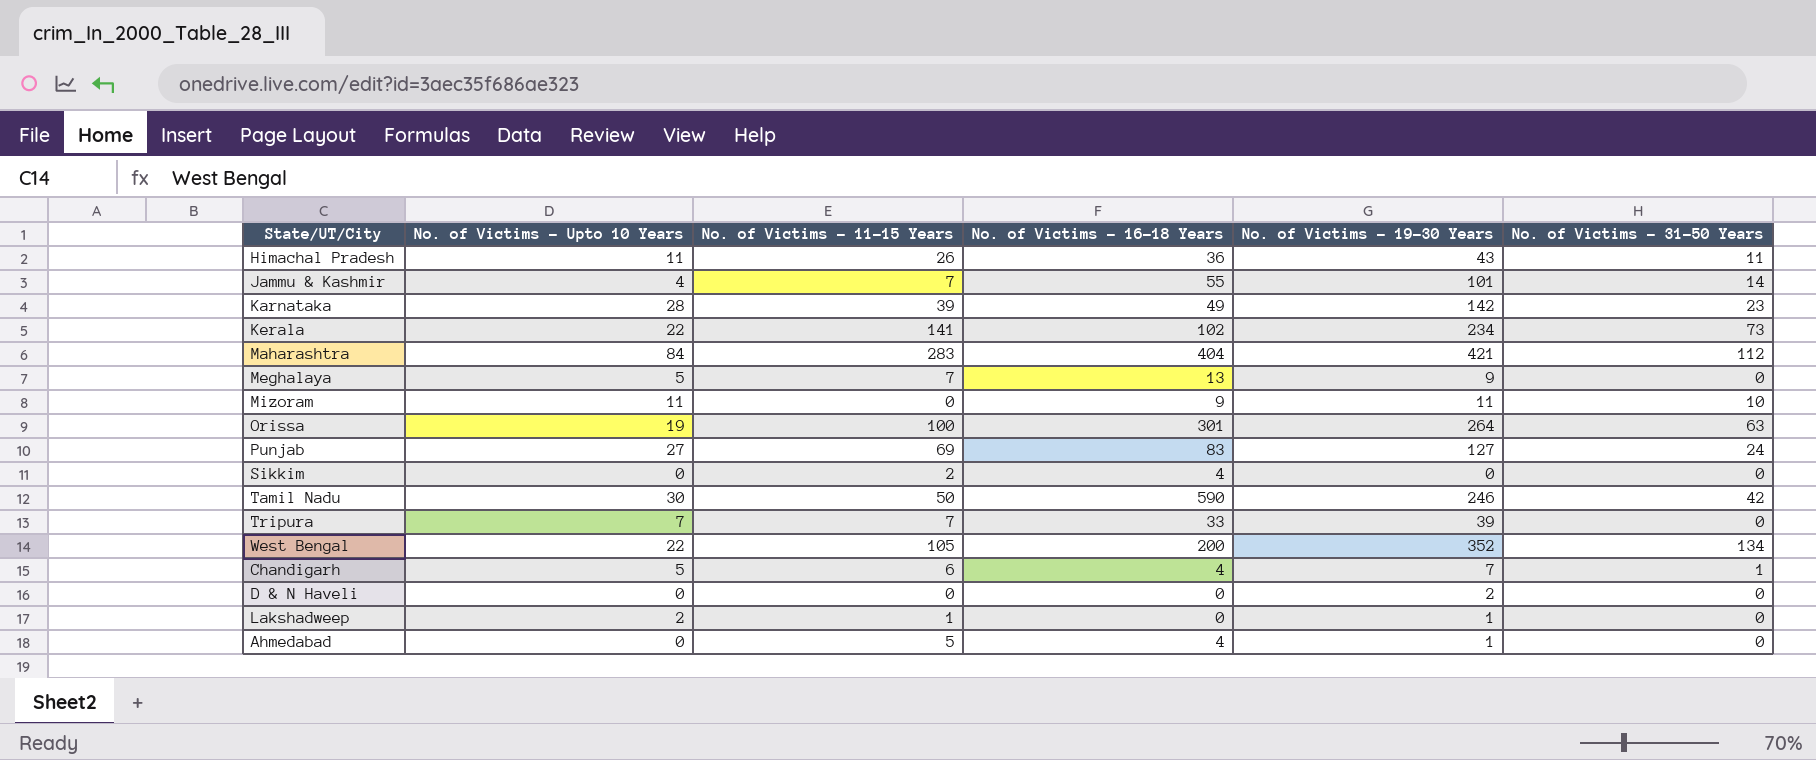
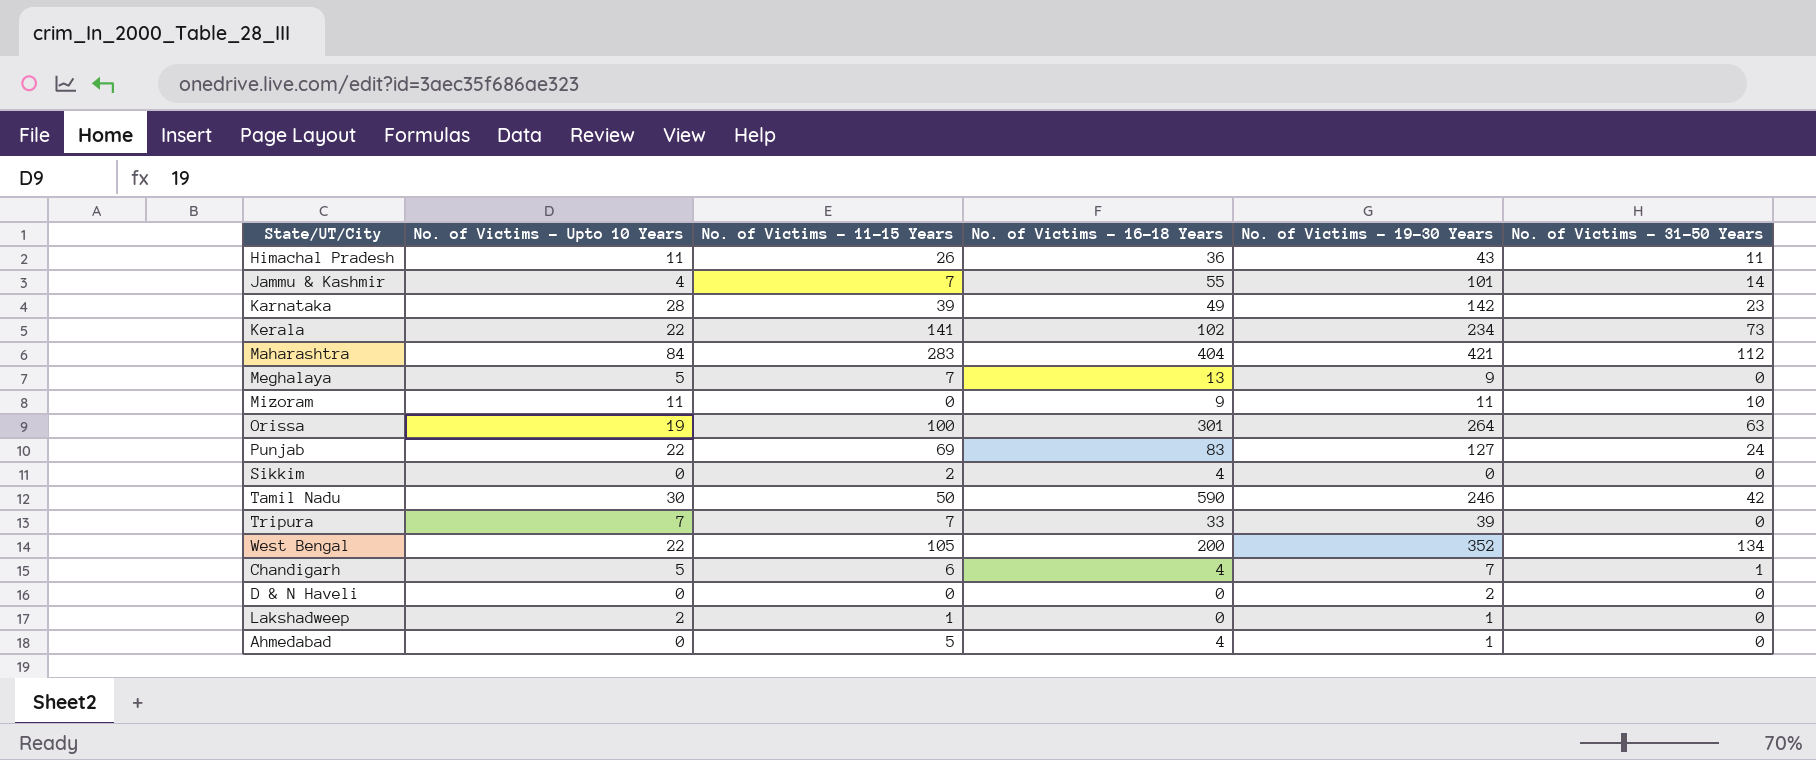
Punjab | No. of Victims - Upto 10 Years: 27 -> 22

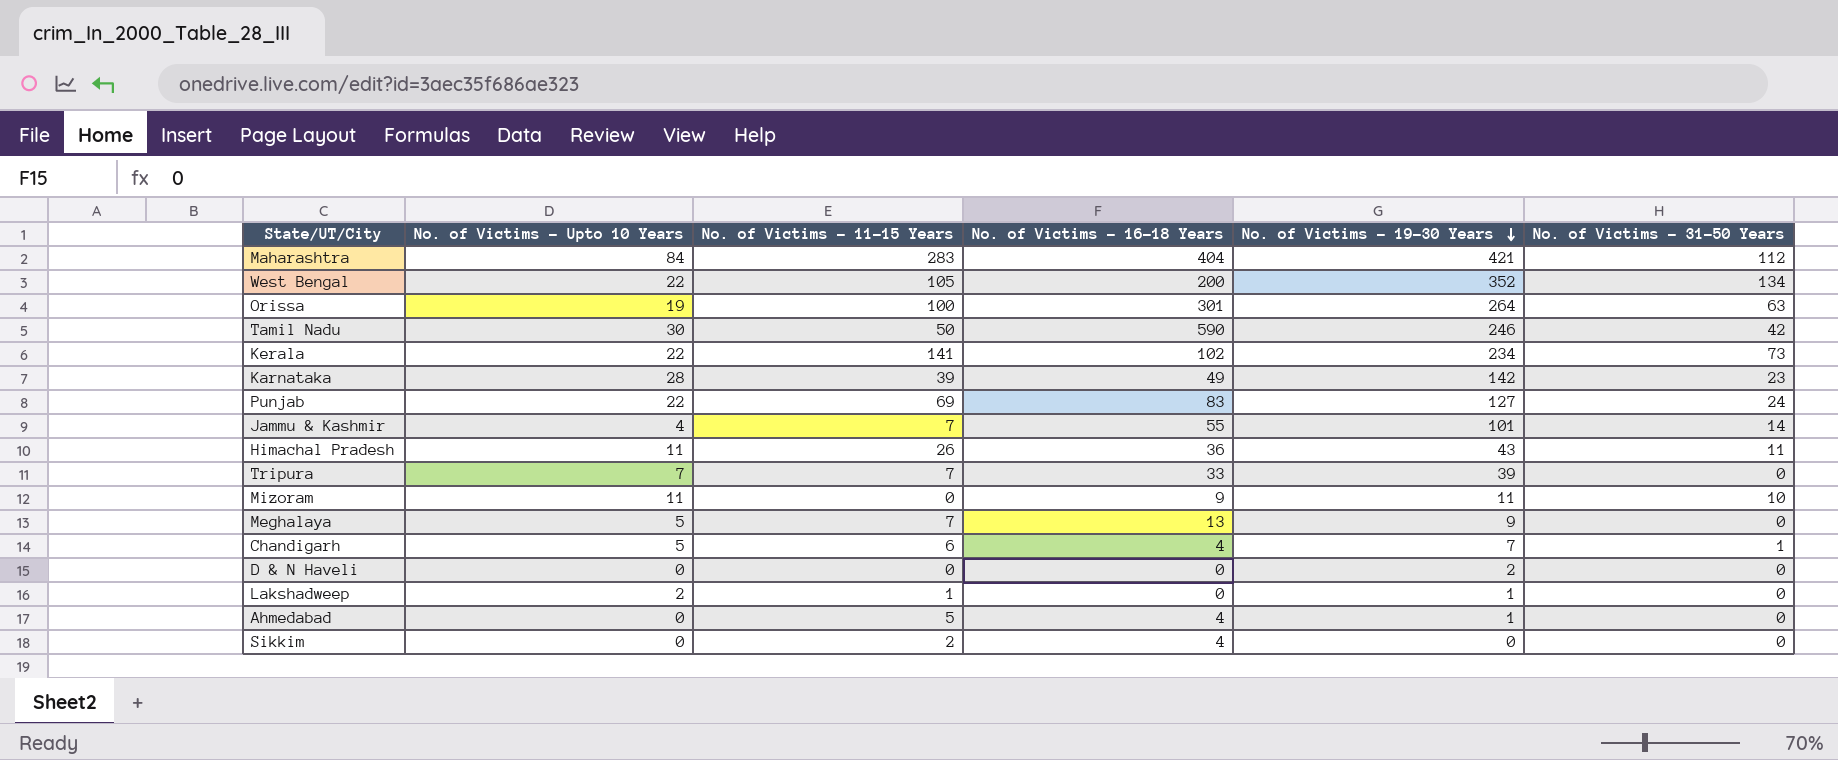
row order: none -> No. of Victims - 19-30 Years descending

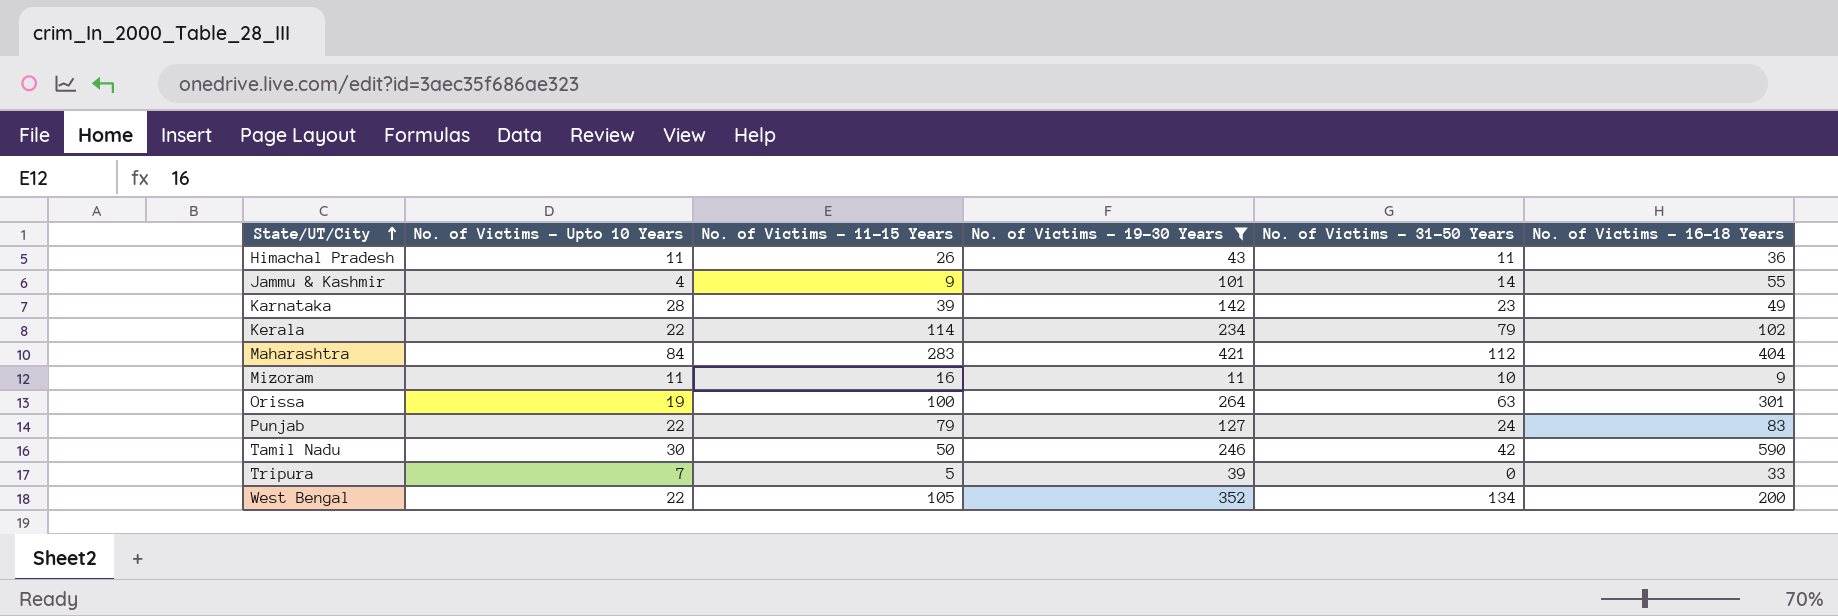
filter: none -> No. of Victims - 19-30 Years >= 11
row order: No. of Victims - 19-30 Years descending -> State/UT/City ascending
column No. of Victims - 16-18 Years | position: 4 -> 6
Jammu & Kashmir | No. of Victims - 11-15 Years: 7 -> 9
Kerala | No. of Victims - 11-15 Years: 141 -> 114
Kerala | No. of Victims - 31-50 Years: 73 -> 79
Mizoram | No. of Victims - 11-15 Years: 0 -> 16
Punjab | No. of Victims - 11-15 Years: 69 -> 79
Tripura | No. of Victims - 11-15 Years: 7 -> 5

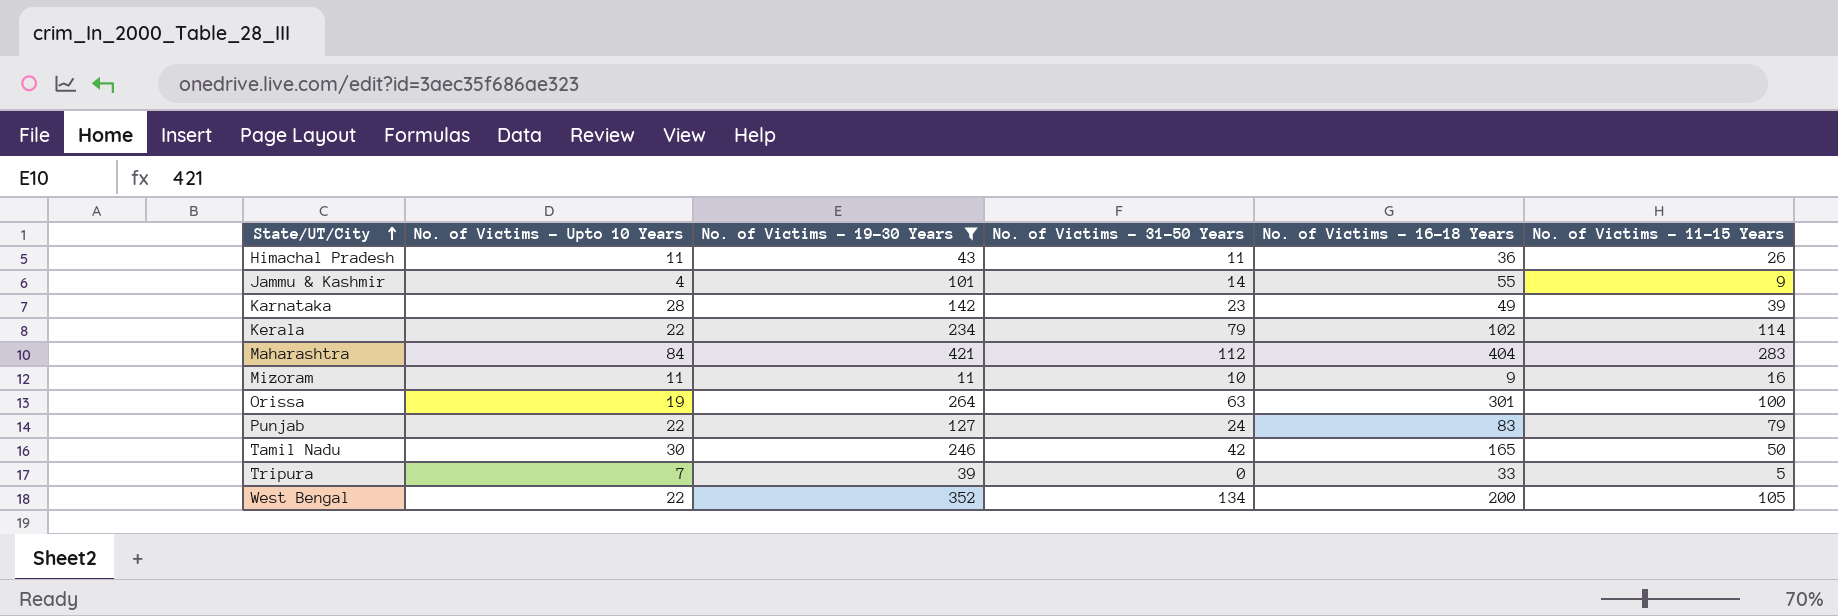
column No. of Victims - 11-15 Years | position: 3 -> 6
Tamil Nadu | No. of Victims - 16-18 Years: 590 -> 165

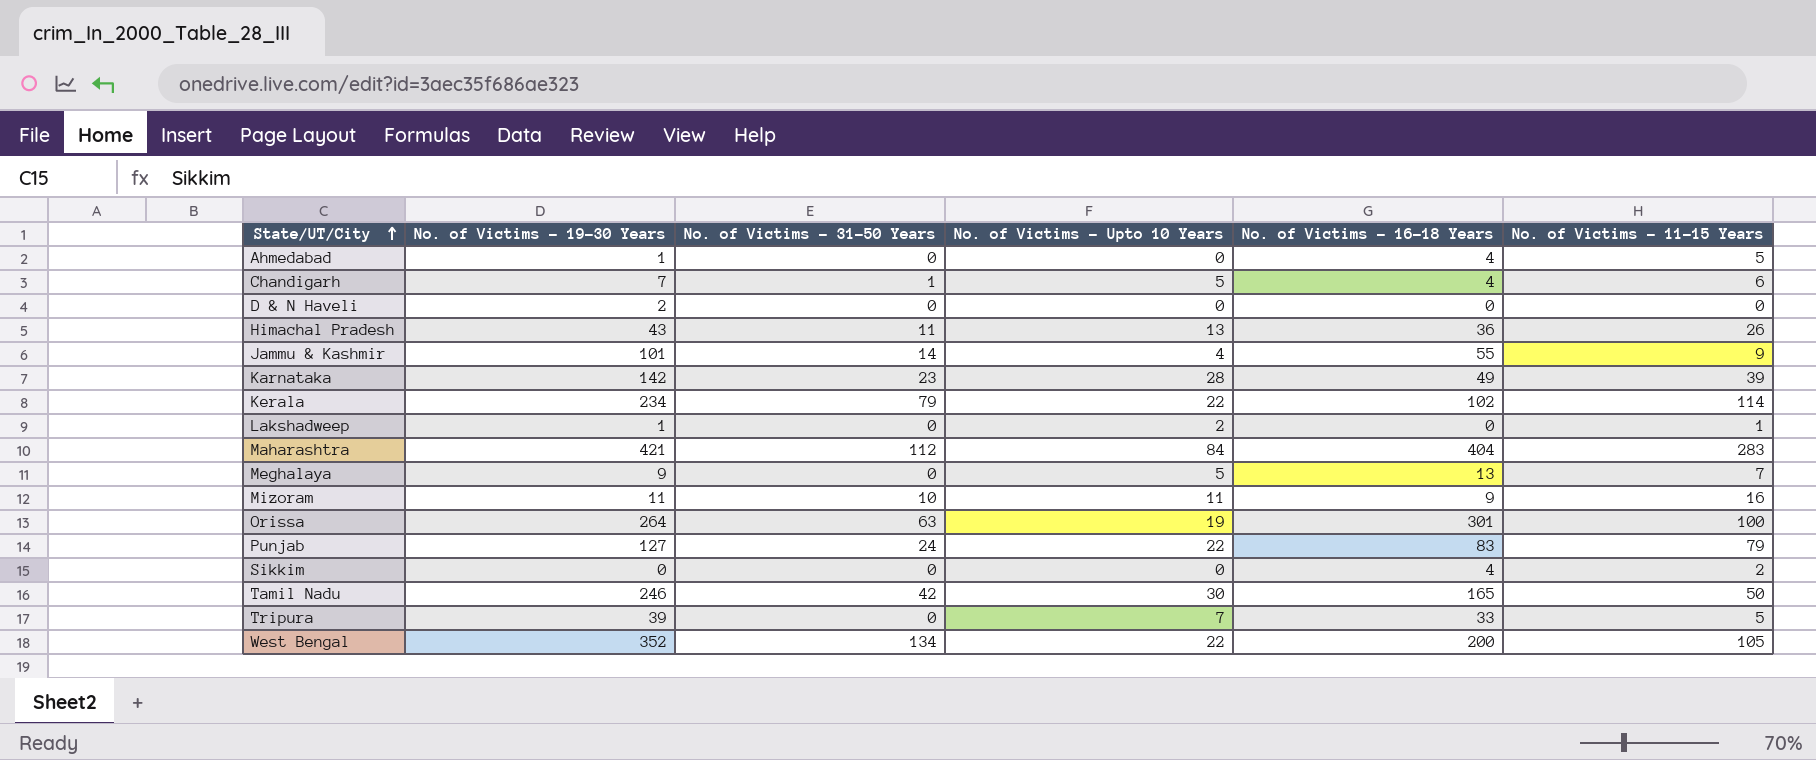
filter: No. of Victims - 19-30 Years >= 11 -> none
column No. of Victims - Upto 10 Years | position: 2 -> 4
Himachal Pradesh | No. of Victims - Upto 10 Years: 11 -> 13

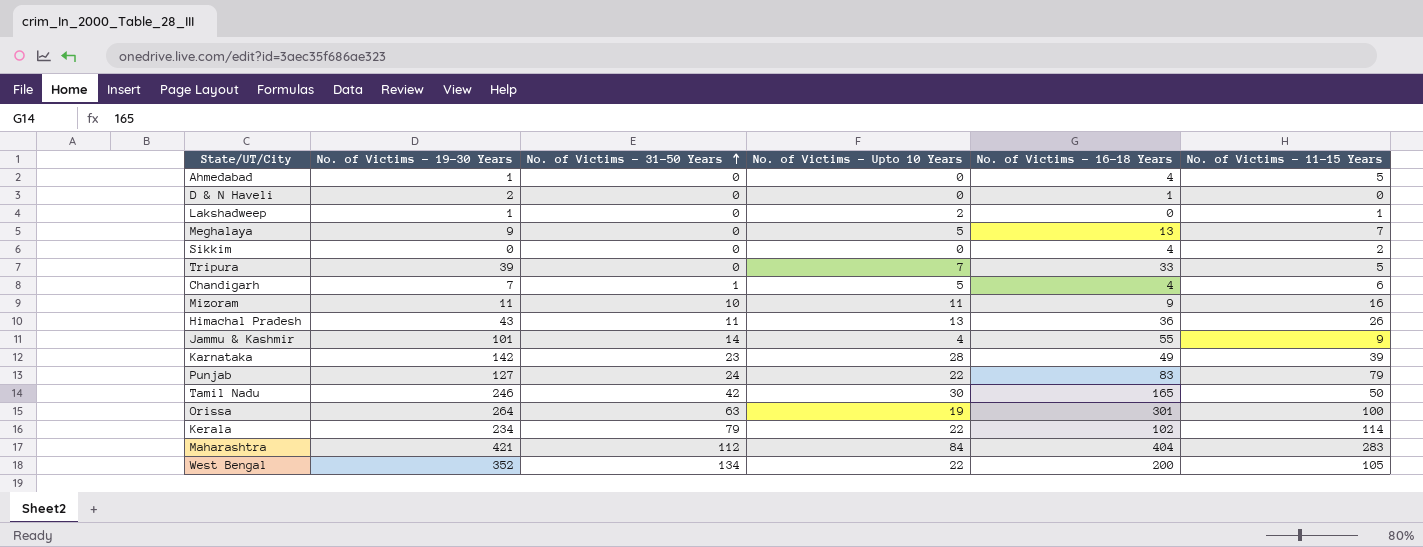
row order: State/UT/City ascending -> No. of Victims - 31-50 Years ascending
D & N Haveli | No. of Victims - 16-18 Years: 0 -> 1

